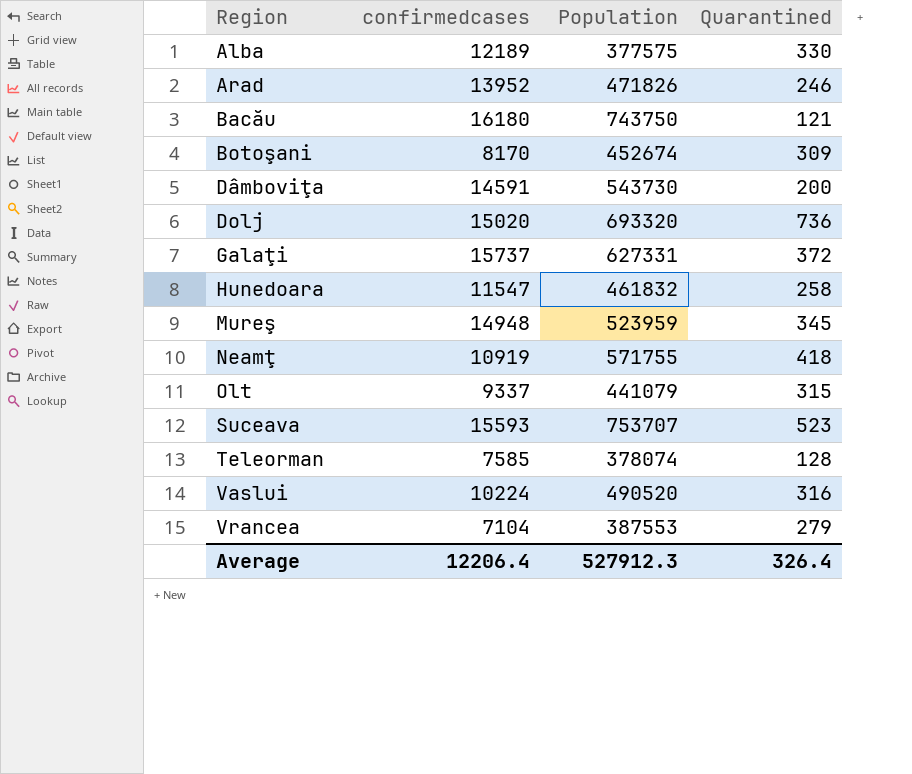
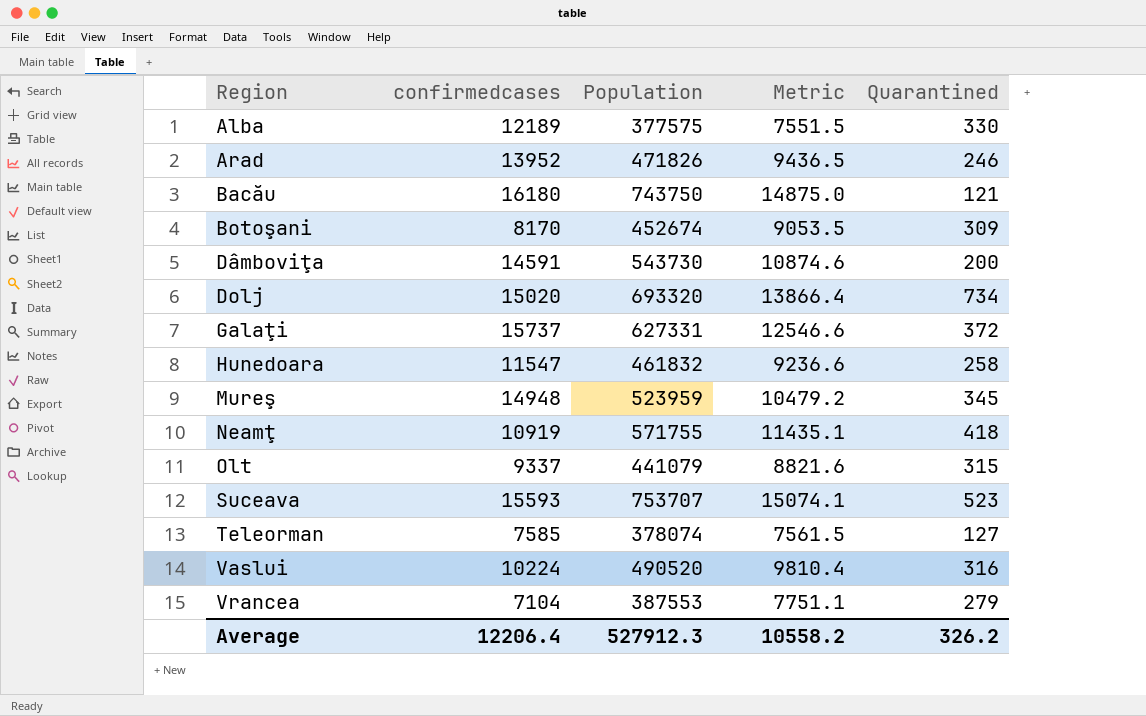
column Metric | formula: none -> [Population] * 0.02
Dolj | Quarantined: 736 -> 734
Teleorman | Quarantined: 128 -> 127
Average | Quarantined: 326.4 -> 326.2

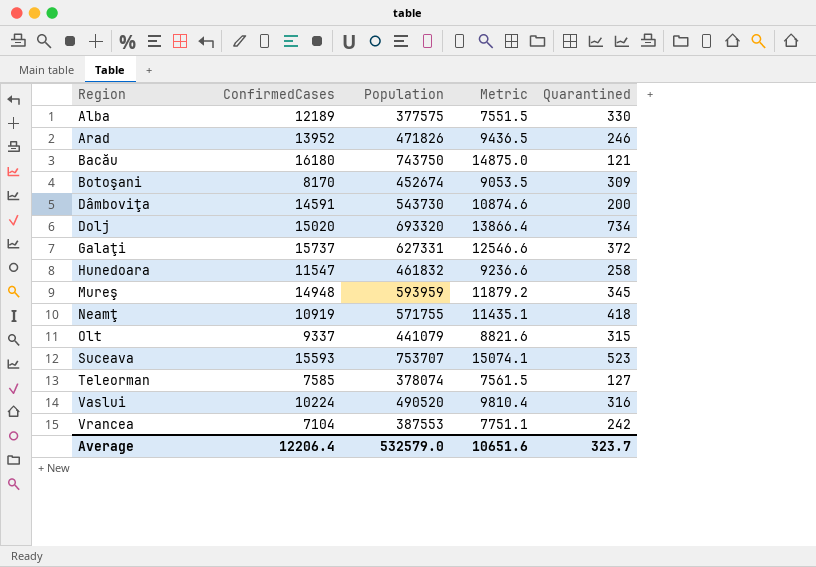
column name: confirmedcases -> ConfirmedCases
Mureş | Population: 523959 -> 593959
Mureş | Metric: 10479.2 -> 11879.2
Vrancea | Quarantined: 279 -> 242
Average | Population: 527912.3 -> 532579.0
Average | Metric: 10558.2 -> 10651.6
Average | Quarantined: 326.2 -> 323.7

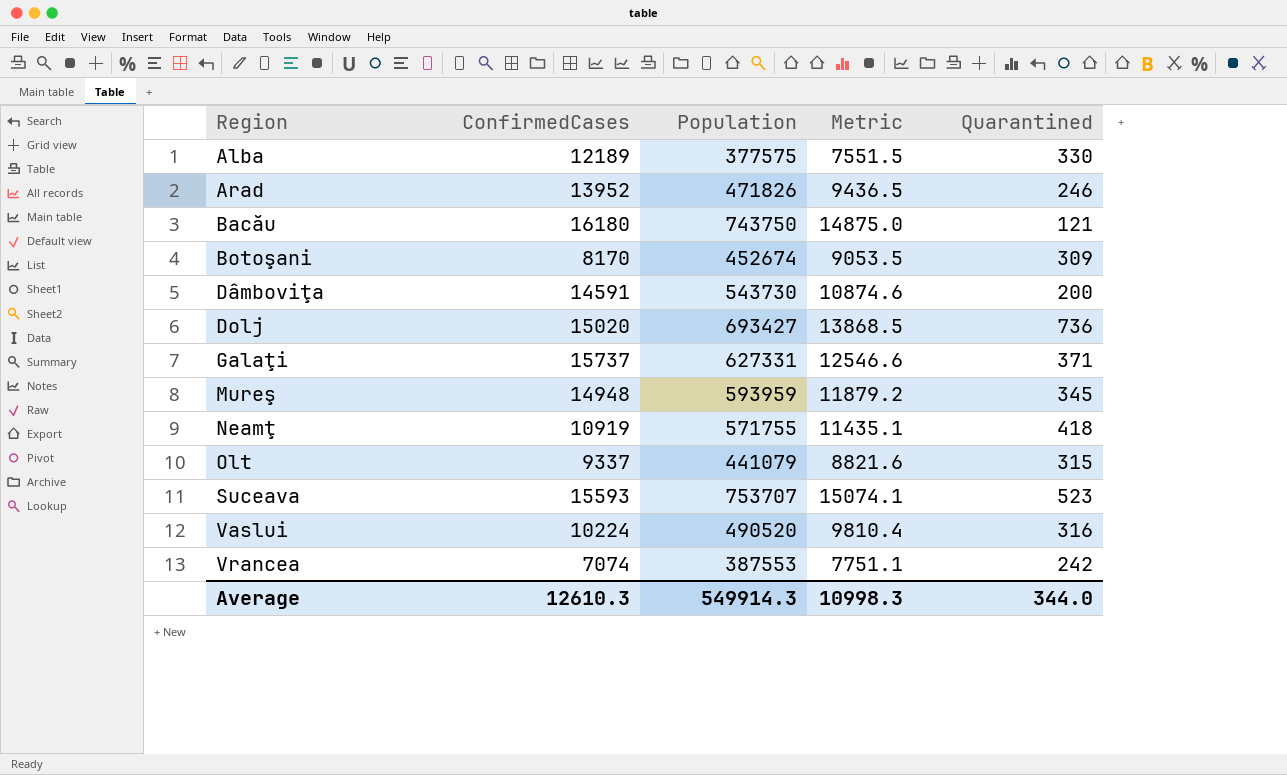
row Hunedoara: 11547 | 461832 | 9236.6 | 258 -> none
row Teleorman: 7585 | 378074 | 7561.5 | 127 -> none
Dolj | Population: 693320 -> 693427
Dolj | Metric: 13866.4 -> 13868.5
Dolj | Quarantined: 734 -> 736
Galaţi | Quarantined: 372 -> 371
Vrancea | ConfirmedCases: 7104 -> 7074
Average | ConfirmedCases: 12206.4 -> 12610.3
Average | Population: 532579.0 -> 549914.3
Average | Metric: 10651.6 -> 10998.3
Average | Quarantined: 323.7 -> 344.0

